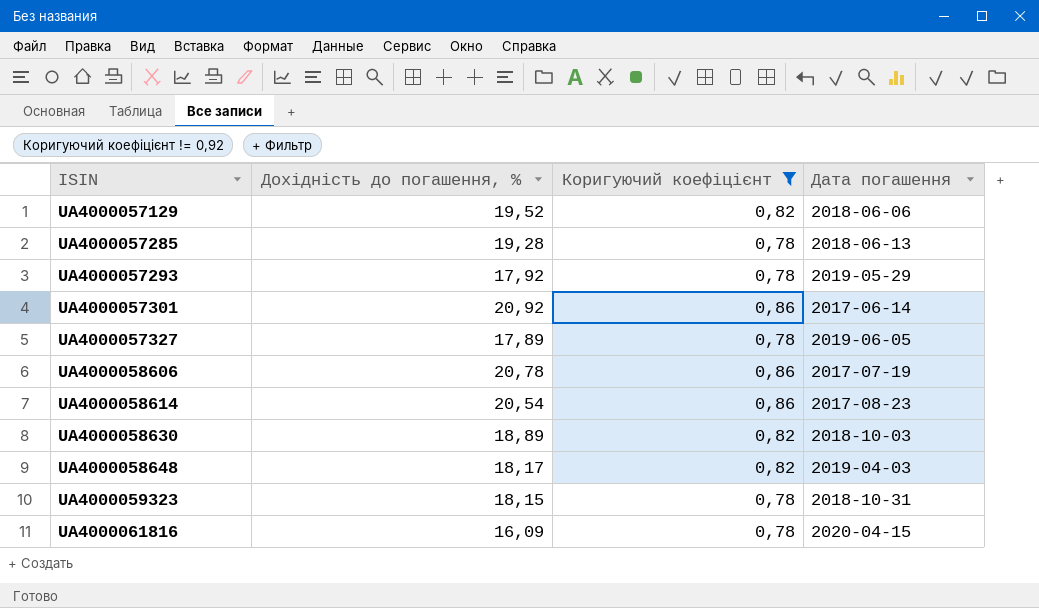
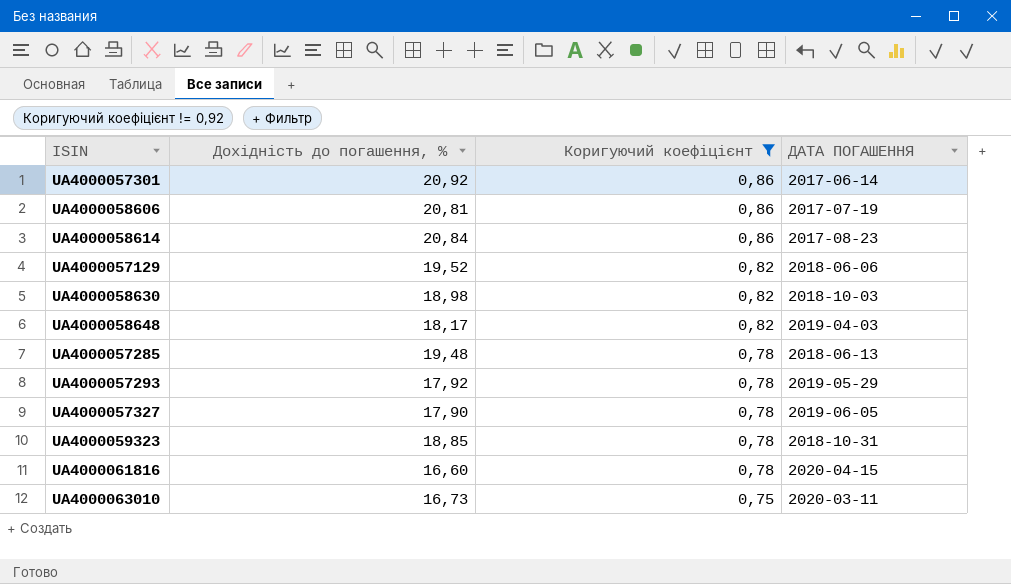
row order: ISIN ascending -> Коригуючий коефіцієнт descending
column name: Дата погашення -> ДАТА ПОГАШЕННЯ
UA4000058606 | Дохідність до погашення, %: 20,78 -> 20,81
UA4000058614 | Дохідність до погашення, %: 20,54 -> 20,84
UA4000058630 | Дохідність до погашення, %: 18,89 -> 18,98
UA4000057285 | Дохідність до погашення, %: 19,28 -> 19,48
UA4000057327 | Дохідність до погашення, %: 17,89 -> 17,90
UA4000059323 | Дохідність до погашення, %: 18,15 -> 18,85
UA4000061816 | Дохідність до погашення, %: 16,09 -> 16,60
row UA4000063010: none -> 16,73 | 0,75 | 2020-03-11

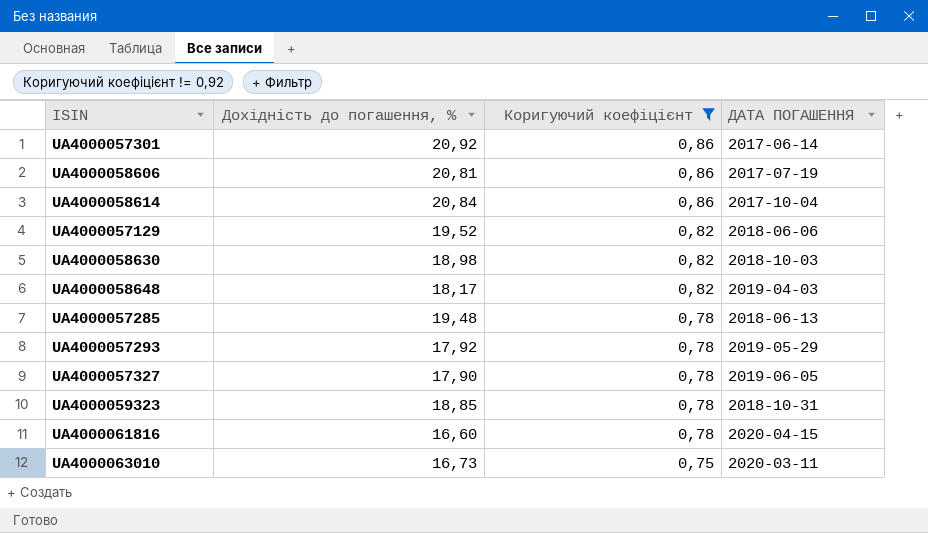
UA4000058614 | ДАТА ПОГАШЕННЯ: 2017-08-23 -> 2017-10-04

